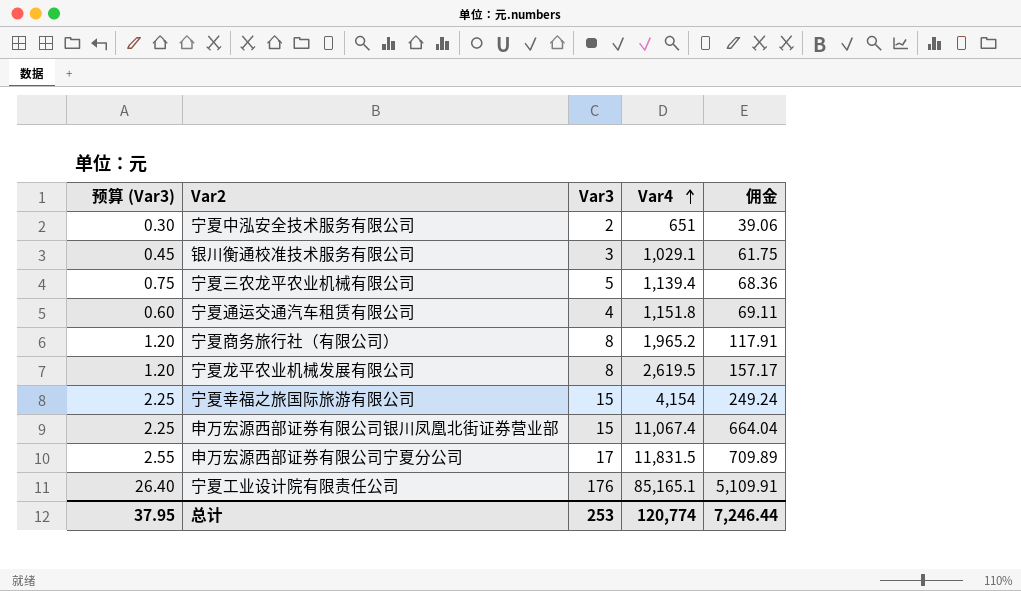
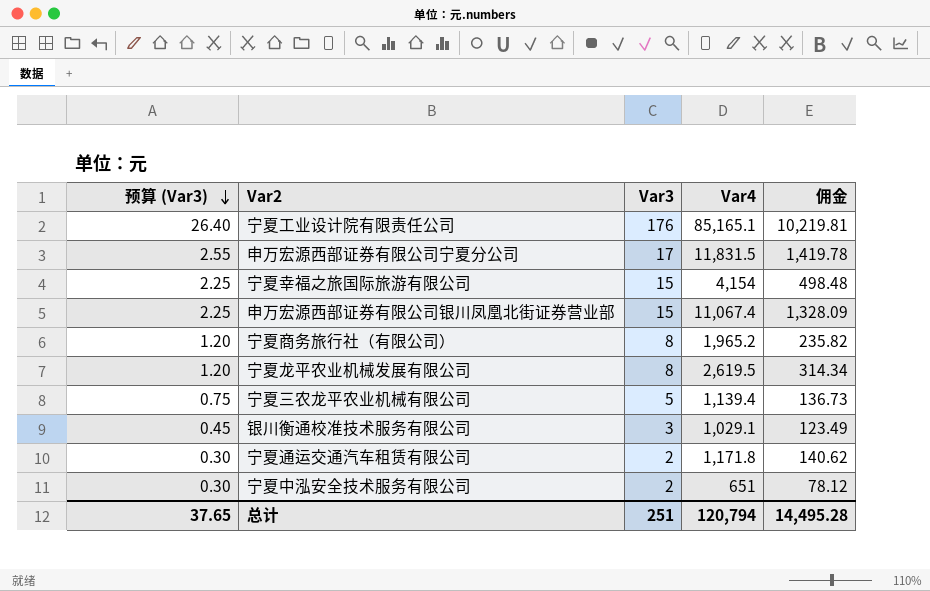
row order: Var4 ascending -> 预算 (Var3) descending
column 佣金 | formula: [Var4] * 0.06 -> [Var4] * 0.12
宁夏通运交通汽车租赁有限公司 | 预算 (Var3): 0.60 -> 0.30
宁夏通运交通汽车租赁有限公司 | Var3: 4 -> 2
宁夏通运交通汽车租赁有限公司 | Var4: 1,151.8 -> 1,171.8
总计 | 预算 (Var3): 37.95 -> 37.65
总计 | Var3: 253 -> 251
总计 | Var4: 120,774 -> 120,794
总计 | 佣金: 7,246.44 -> 14,495.28

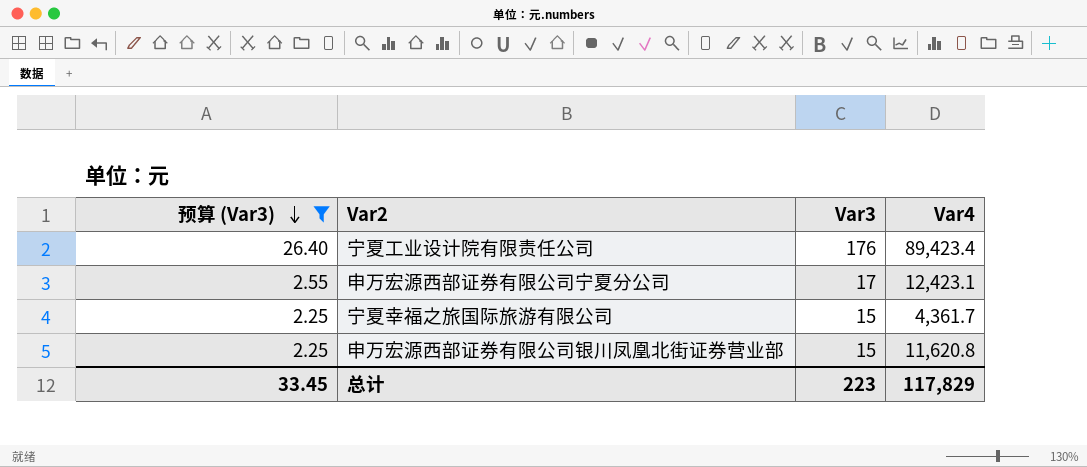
filter: none -> 预算 (Var3) >= 2.25
column 佣金 | formula: [Var4] * 0.12 -> none
宁夏工业设计院有限责任公司 | Var4: 85,165.1 -> 89,423.4
申万宏源西部证券有限公司宁夏分公司 | Var4: 11,831.5 -> 12,423.1
宁夏幸福之旅国际旅游有限公司 | Var4: 4,154 -> 4,361.7
申万宏源西部证券有限公司银川凤凰北街证券营业部 | Var4: 11,067.4 -> 11,620.8
总计 | 预算 (Var3): 37.65 -> 33.45
总计 | Var3: 251 -> 223
总计 | Var4: 120,794 -> 117,829

